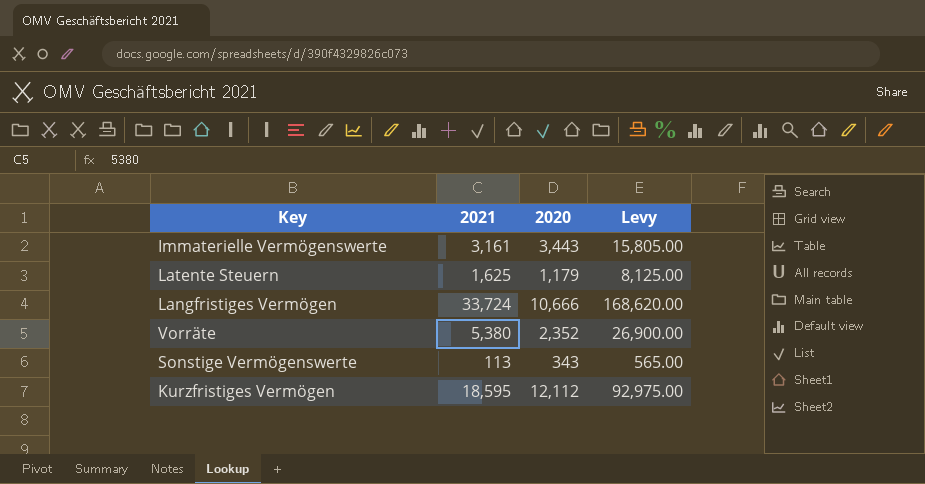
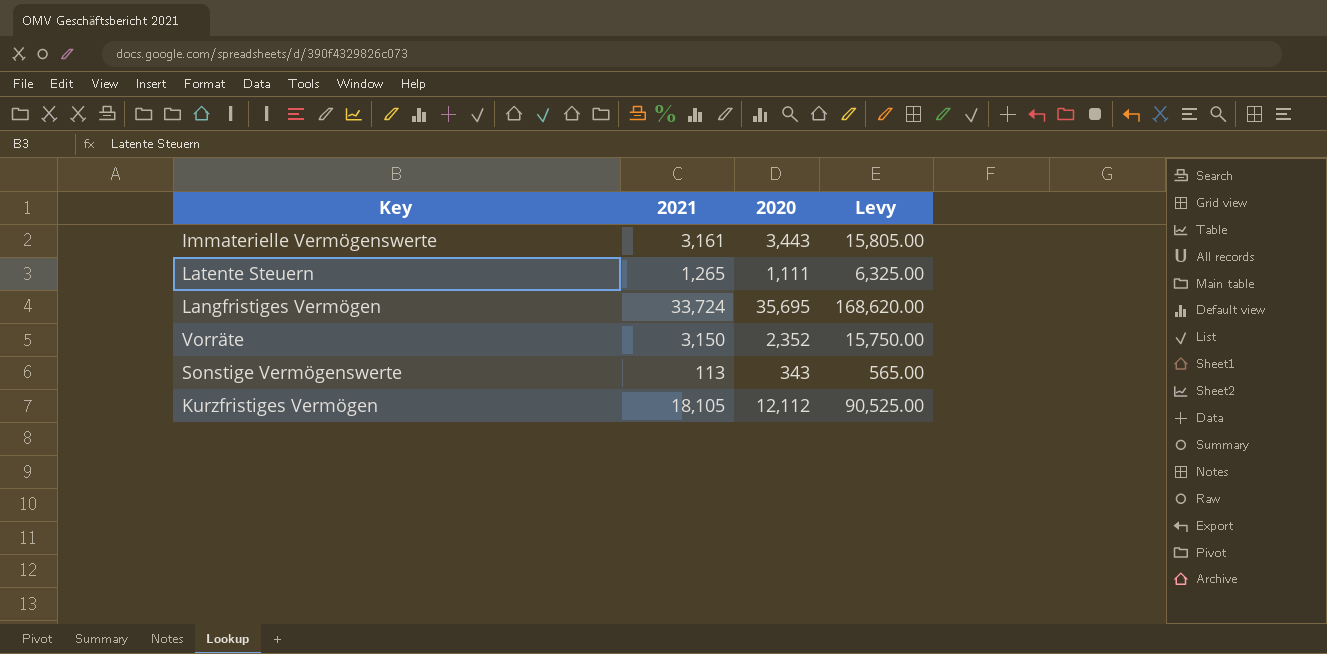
Latente Steuern | 2021: 1,625 -> 1,265
Latente Steuern | 2020: 1,179 -> 1,111
Latente Steuern | Levy: 8,125.00 -> 6,325.00
Langfristiges Vermögen | 2020: 10,666 -> 35,695
Vorräte | 2021: 5,380 -> 3,150
Vorräte | Levy: 26,900.00 -> 15,750.00
Kurzfristiges Vermögen | 2021: 18,595 -> 18,105
Kurzfristiges Vermögen | Levy: 92,975.00 -> 90,525.00

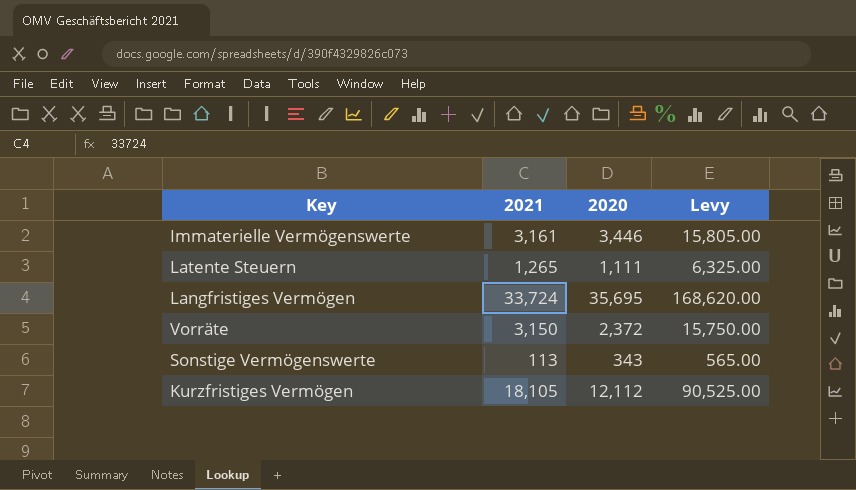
Immaterielle Vermögenswerte | 2020: 3,443 -> 3,446
Vorräte | 2020: 2,352 -> 2,372

